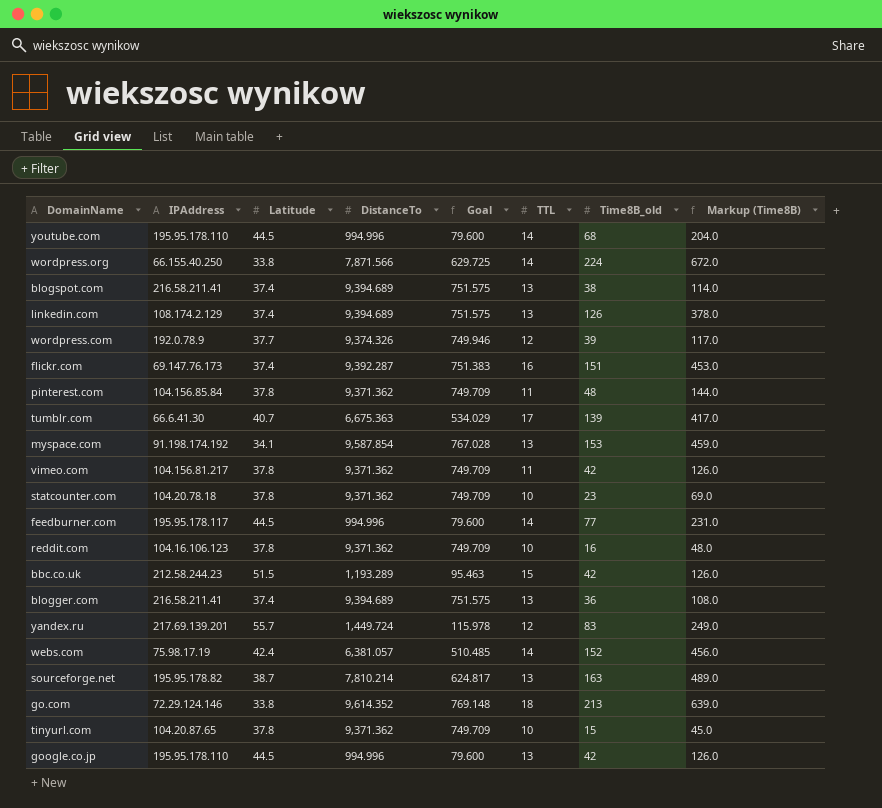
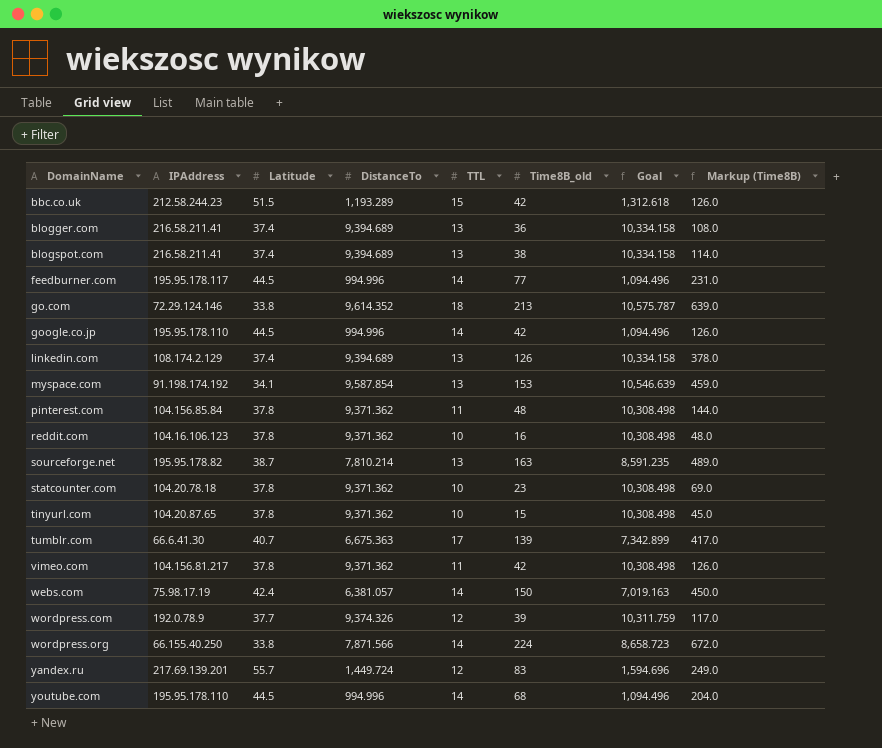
row order: none -> DomainName ascending
column Goal | formula: [DistanceTo] * 0.08 -> [DistanceTo] * 1.1
column Goal | position: 5 -> 7
row flickr.com: 69.147.76.173 | 37.4 | 9,392.287 | 751.383 | 16 | 151 | 453.0 -> none
google.co.jp | TTL: 13 -> 14
webs.com | Time8B_old: 152 -> 150
webs.com | Markup (Time8B): 456.0 -> 450.0

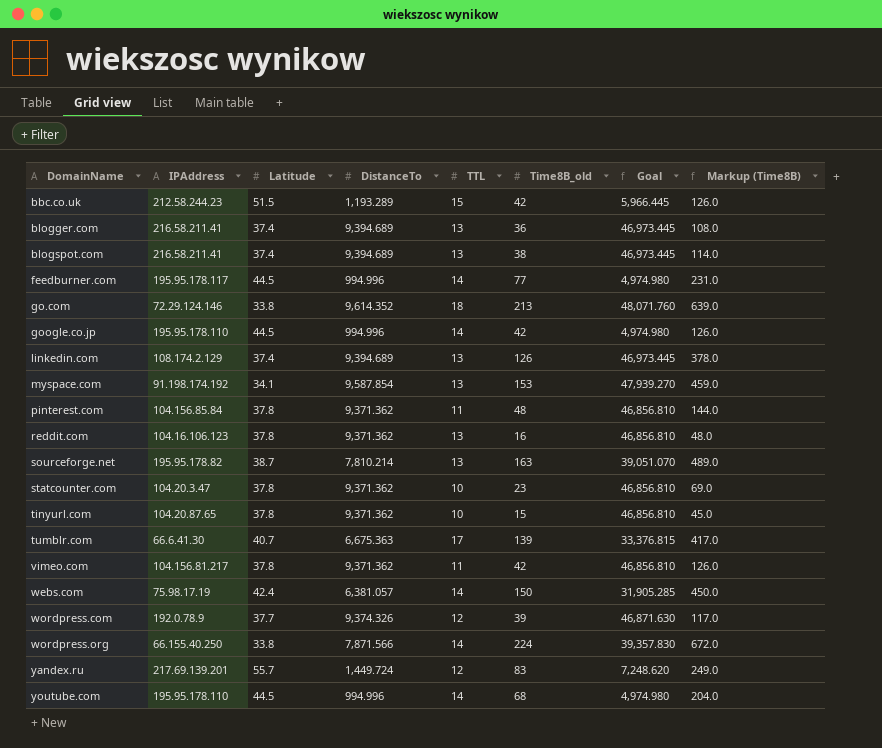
column Goal | formula: [DistanceTo] * 1.1 -> [DistanceTo] * 5
reddit.com | TTL: 10 -> 13
statcounter.com | IPAddress: 104.20.78.18 -> 104.20.3.47

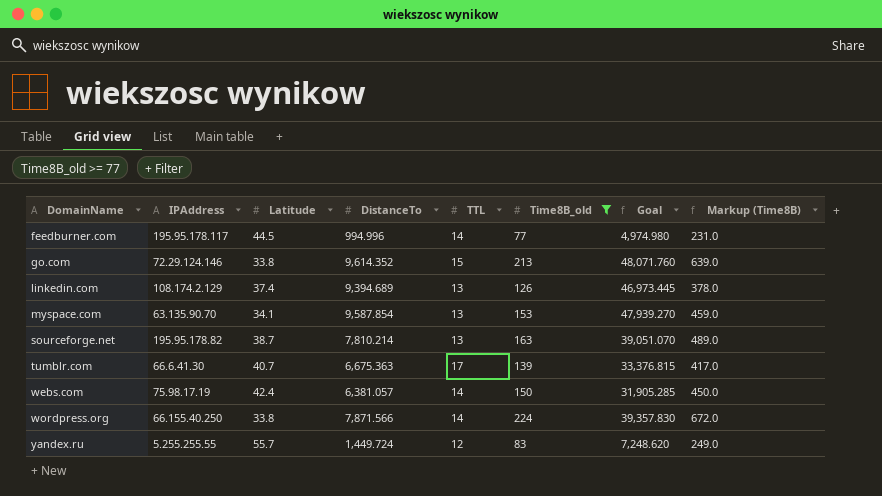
filter: none -> Time8B_old >= 77
go.com | TTL: 18 -> 15
myspace.com | IPAddress: 91.198.174.192 -> 63.135.90.70
yandex.ru | IPAddress: 217.69.139.201 -> 5.255.255.55

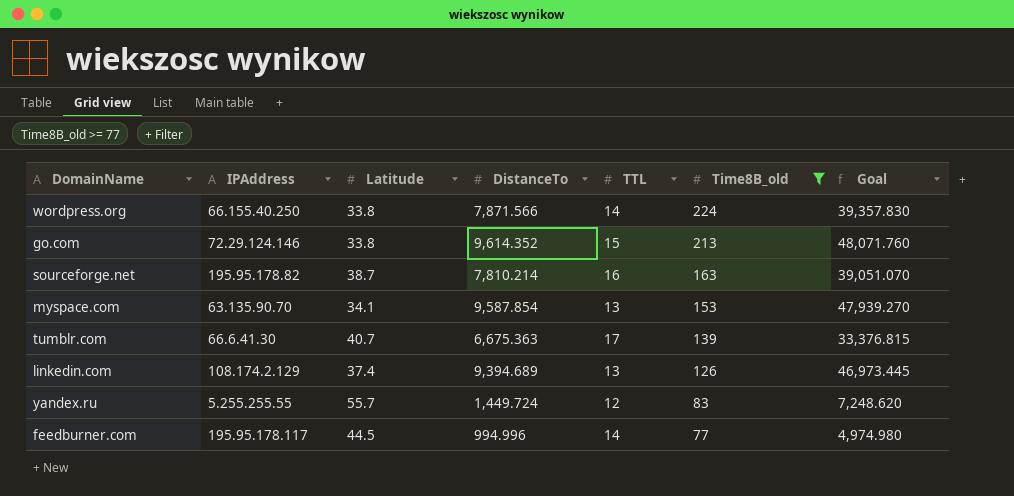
row order: DomainName ascending -> Time8B_old descending
column Markup (Time8B) | formula: [Time8B_old] * 3 -> none
row webs.com: 75.98.17.19 | 42.4 | 6,381.057 | 14 | 150 | 31,905.285 | 450.0 -> none
sourceforge.net | TTL: 13 -> 16

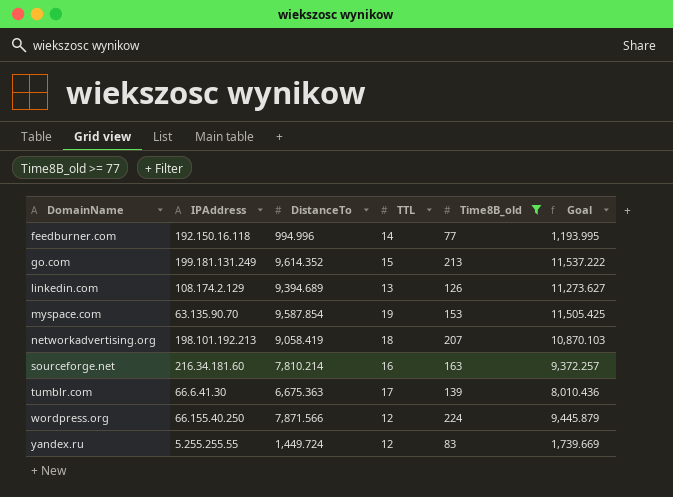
row order: Time8B_old descending -> DomainName ascending
column Latitude | position: 3 -> none
column Goal | formula: [DistanceTo] * 5 -> [DistanceTo] * 1.2
feedburner.com | IPAddress: 195.95.178.117 -> 192.150.16.118
go.com | IPAddress: 72.29.124.146 -> 199.181.131.249
myspace.com | TTL: 13 -> 19
row networkadvertising.org: none -> 198.101.192.213 | 9,058.419 | 18 | 207 | 10,870.103
sourceforge.net | IPAddress: 195.95.178.82 -> 216.34.181.60
wordpress.org | TTL: 14 -> 12

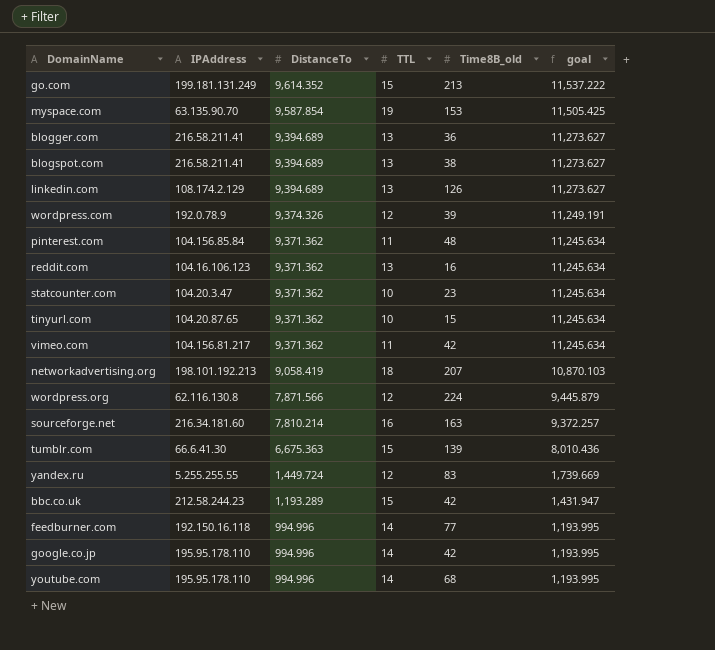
filter: Time8B_old >= 77 -> none
row order: DomainName ascending -> DistanceTo descending
column name: Goal -> goal
wordpress.org | IPAddress: 66.155.40.250 -> 62.116.130.8
tumblr.com | TTL: 17 -> 15

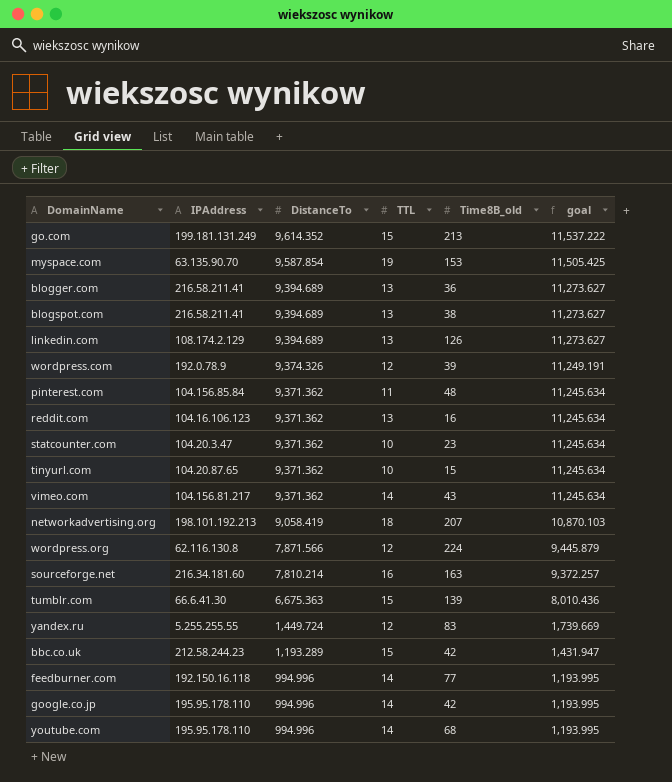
vimeo.com | TTL: 11 -> 14
vimeo.com | Time8B_old: 42 -> 43

